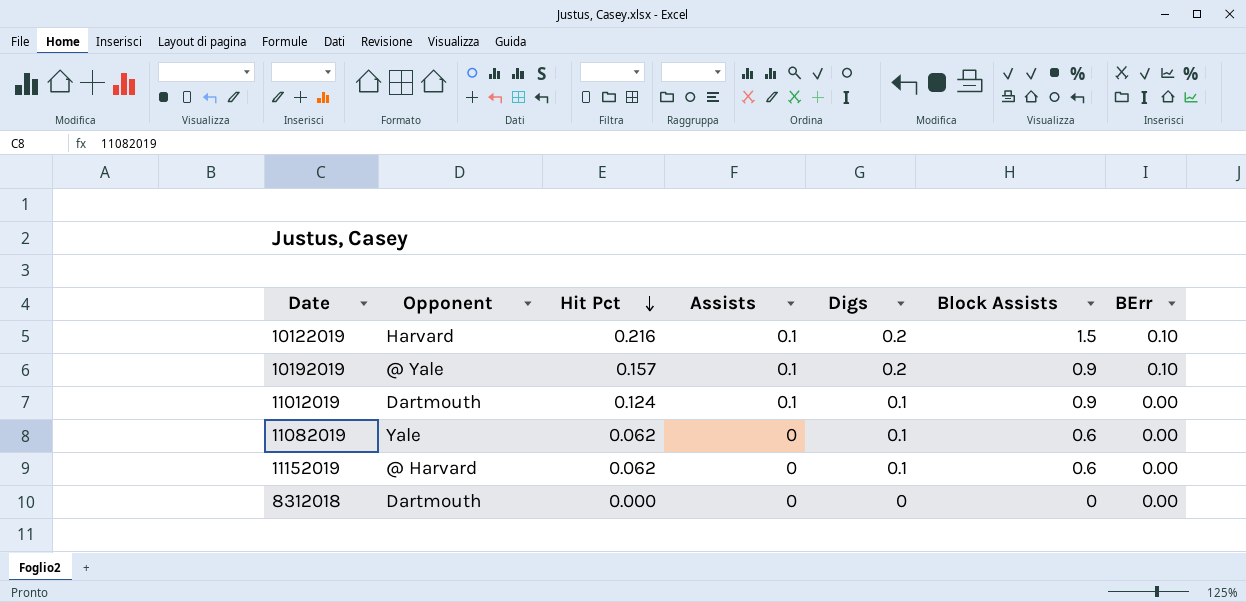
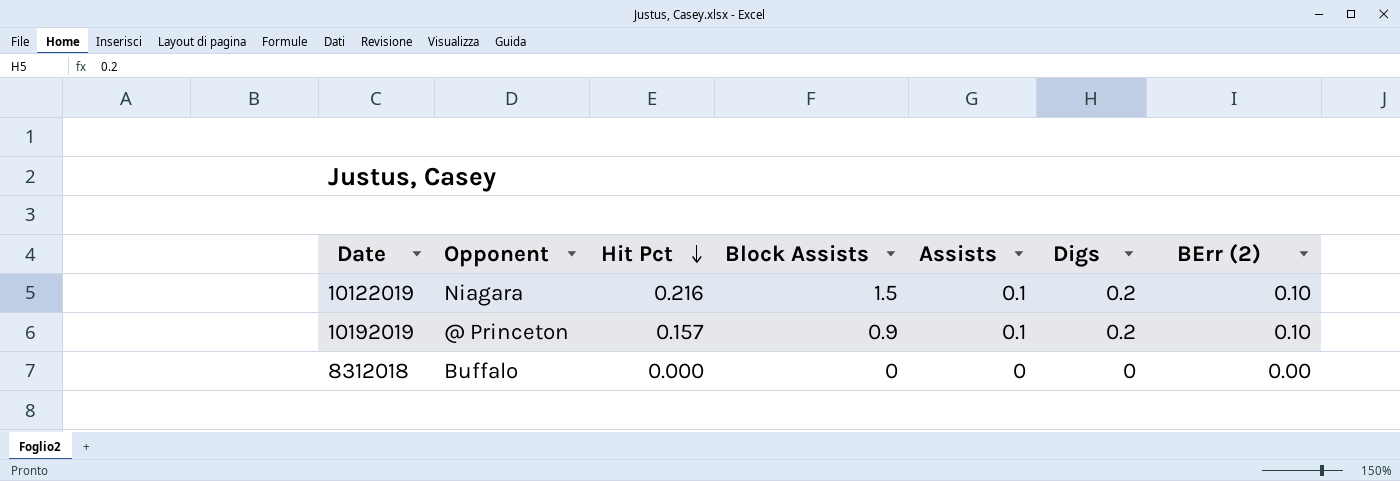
column Block Assists | position: 6 -> 4
column name: BErr -> BErr (2)
row 11012019: Dartmouth | 0.124 | 0.1 | 0.1 | 0.9 | 0.00 -> none
row 11082019: Yale | 0.062 | 0 | 0.1 | 0.6 | 0.00 -> none
row 11152019: @ Harvard | 0.062 | 0 | 0.1 | 0.6 | 0.00 -> none
10122019 | Opponent: Harvard -> Niagara
10192019 | Opponent: @ Yale -> @ Princeton
8312018 | Opponent: Dartmouth -> Buffalo

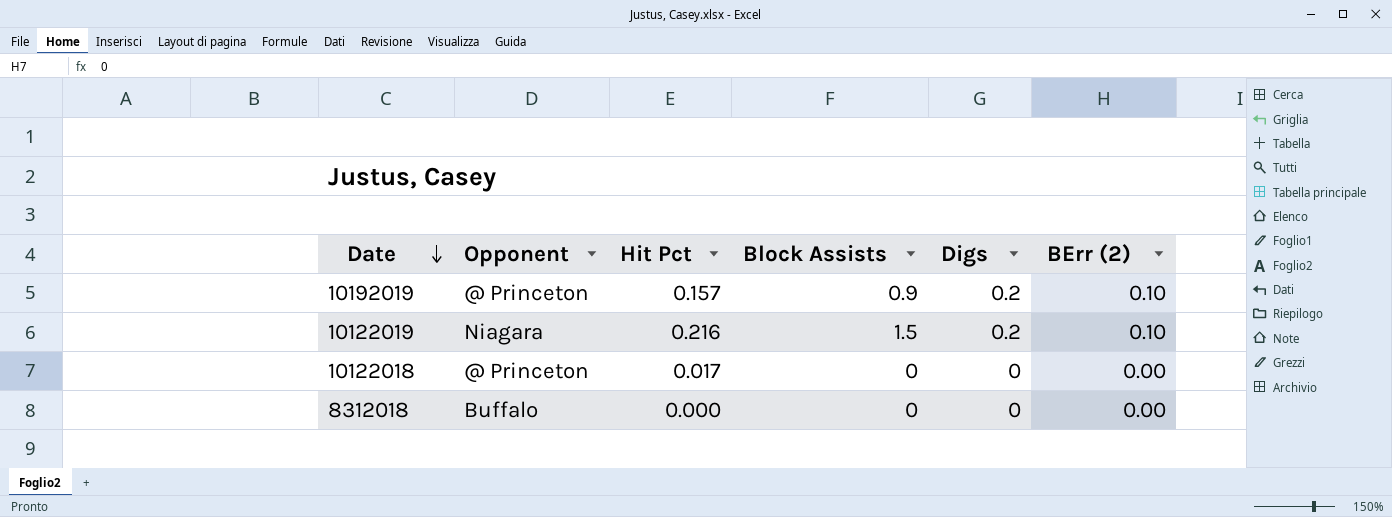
row order: Hit Pct descending -> Date descending
column Assists | position: 5 -> none
row 10122018: none -> @ Princeton | 0.017 | 0 | 0 | 0.00

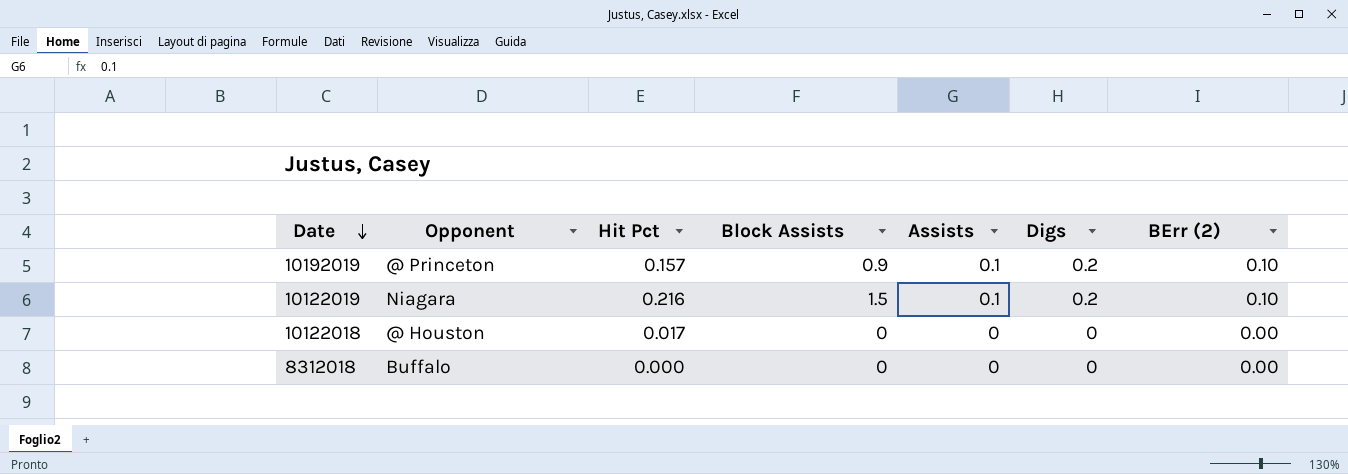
column Assists | position: none -> 5
10122018 | Opponent: @ Princeton -> @ Houston

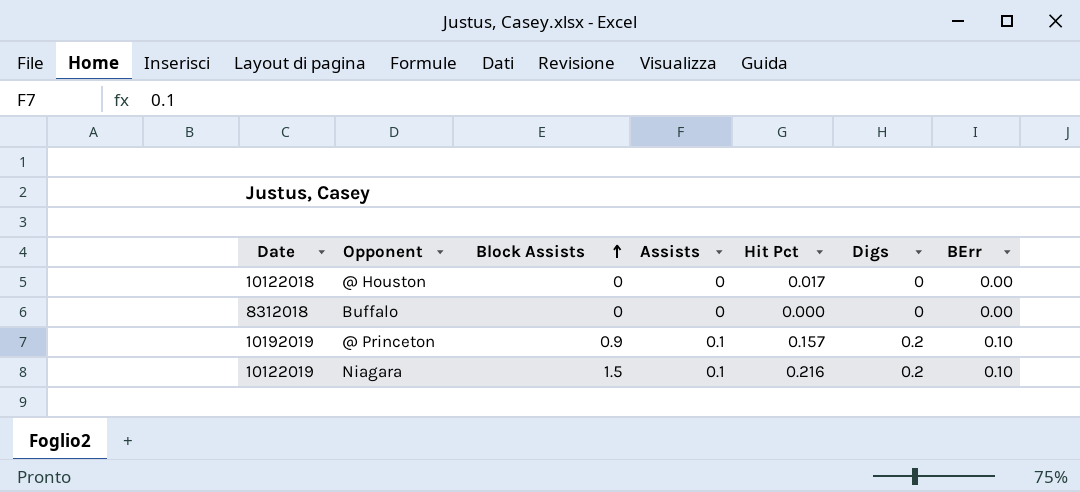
row order: Date descending -> Block Assists ascending
column Hit Pct | position: 3 -> 5
column name: BErr (2) -> BErr

